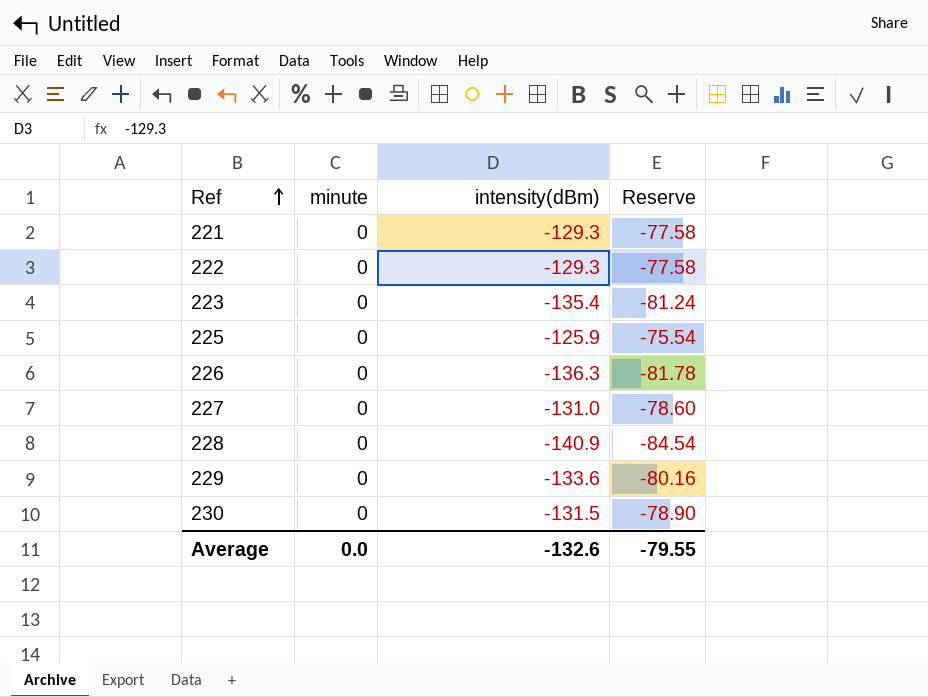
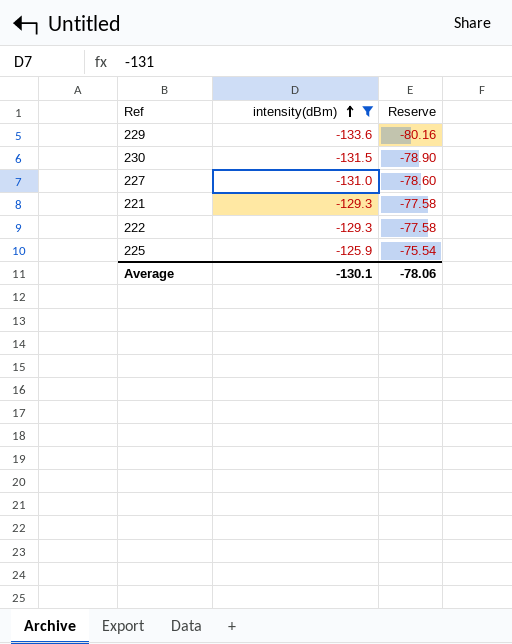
filter: none -> intensity(dBm) >= -133.6
row order: Ref ascending -> intensity(dBm) ascending
column minute | position: 2 -> none
Average | intensity(dBm): -132.6 -> -130.1
Average | Reserve: -79.55 -> -78.06

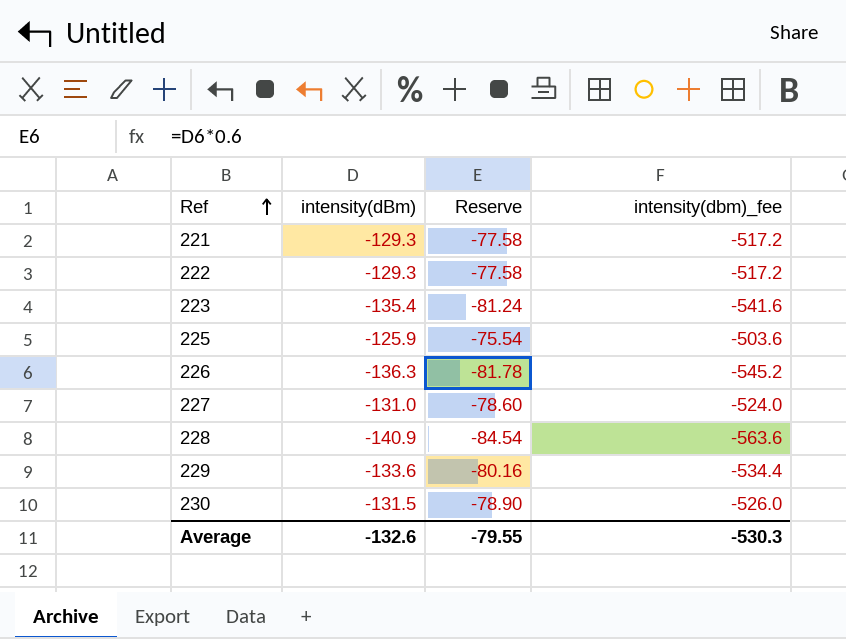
filter: intensity(dBm) >= -133.6 -> none
row order: intensity(dBm) ascending -> Ref ascending
column intensity(dbm)_fee | formula: none -> [intensity(dBm)] * 4
Average | intensity(dBm): -130.1 -> -132.6
Average | Reserve: -78.06 -> -79.55

